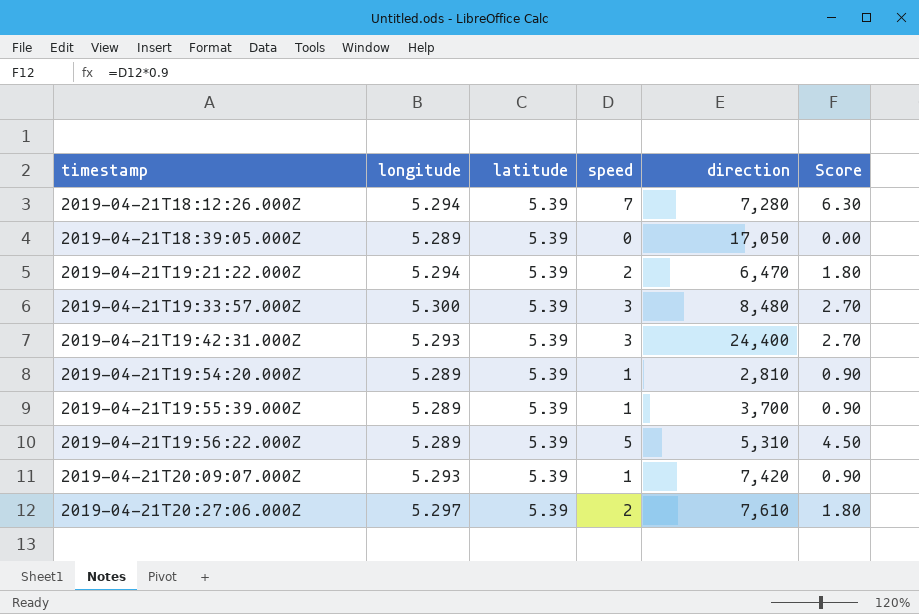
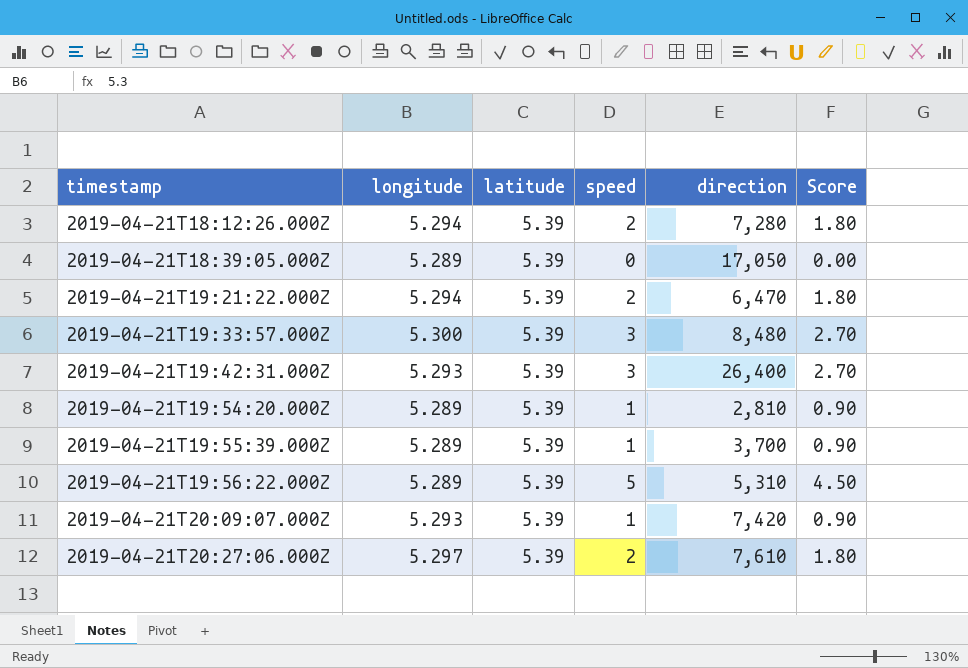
2019-04-21T18:12:26.000Z | speed: 7 -> 2
2019-04-21T18:12:26.000Z | Score: 6.30 -> 1.80
2019-04-21T19:42:31.000Z | direction: 24,400 -> 26,400

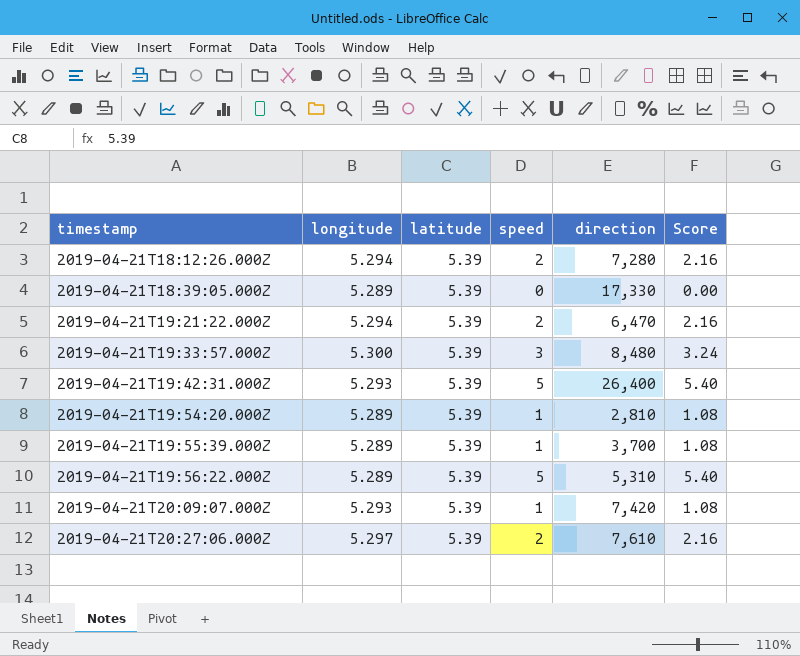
column Score | formula: [speed] * 0.9 -> [speed] * 1.08
2019-04-21T18:39:05.000Z | direction: 17,050 -> 17,330
2019-04-21T19:42:31.000Z | speed: 3 -> 5

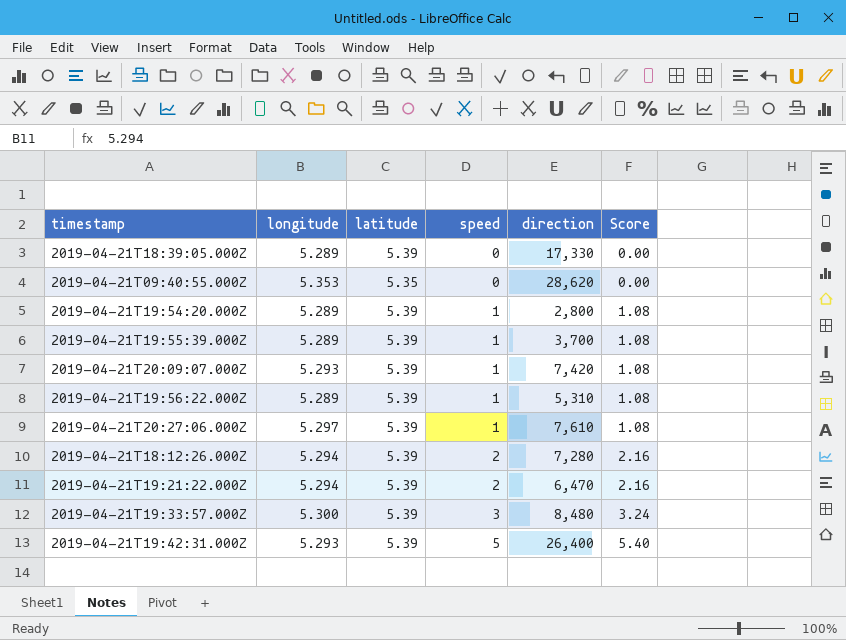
row order: timestamp ascending -> speed ascending
row 2019-04-21T09:40:55.000Z: none -> 5.353 | 5.35 | 0 | 28,620 | 0.00
2019-04-21T19:54:20.000Z | direction: 2,810 -> 2,800
2019-04-21T19:56:22.000Z | speed: 5 -> 1
2019-04-21T19:56:22.000Z | Score: 5.40 -> 1.08
2019-04-21T20:27:06.000Z | speed: 2 -> 1
2019-04-21T20:27:06.000Z | Score: 2.16 -> 1.08

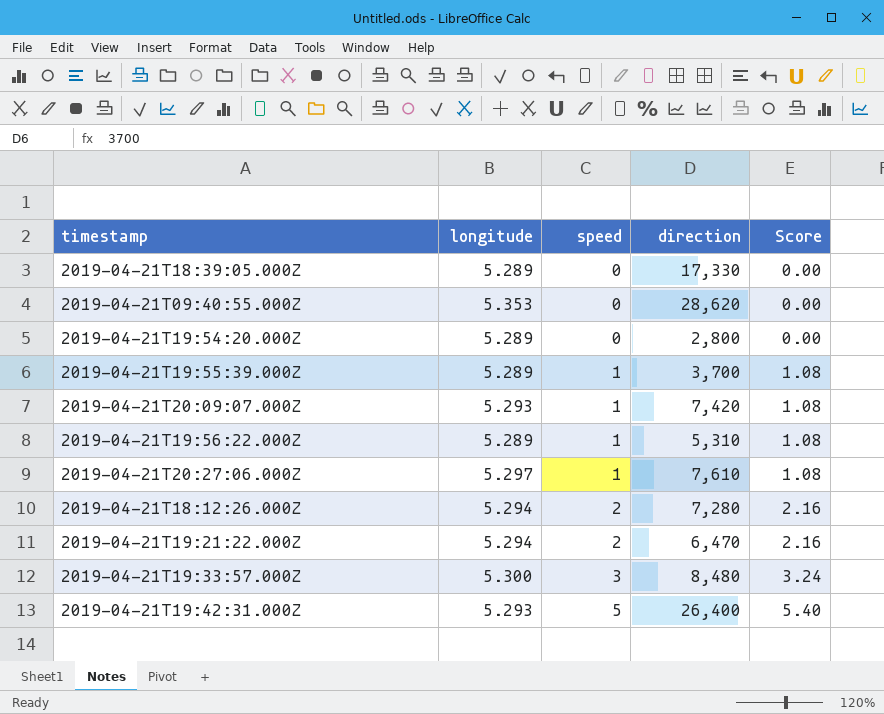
column latitude | position: 3 -> none
2019-04-21T19:54:20.000Z | speed: 1 -> 0
2019-04-21T19:54:20.000Z | Score: 1.08 -> 0.00

